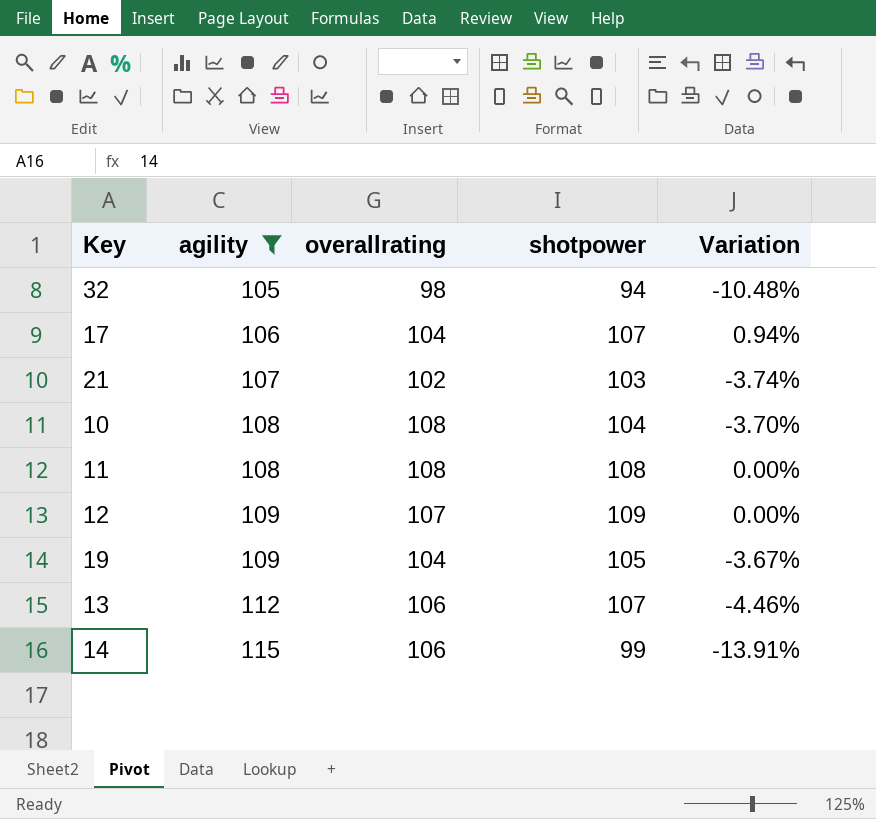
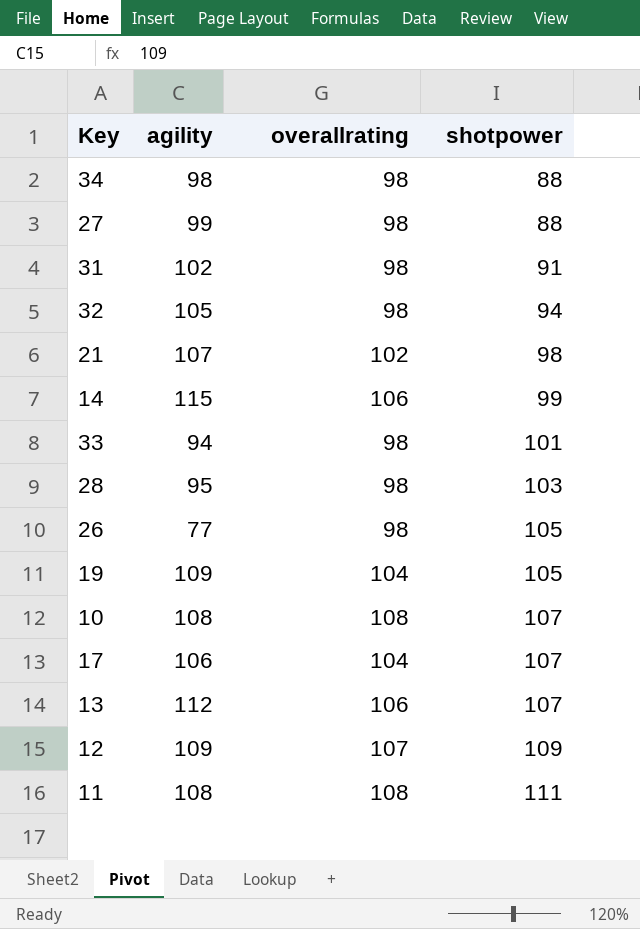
filter: agility >= 105 -> none
row order: agility ascending -> shotpower ascending
column Variation | formula: ([shotpower] - [agility]) / [agility] -> none
21 | shotpower: 103 -> 98
10 | shotpower: 104 -> 107
11 | shotpower: 108 -> 111

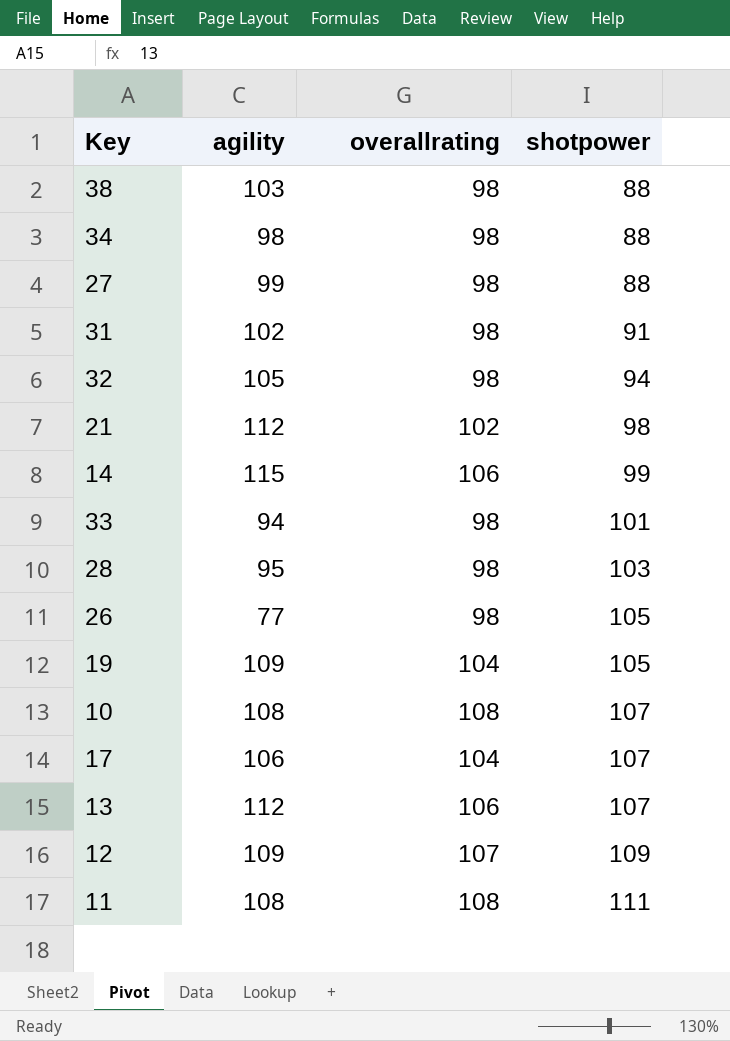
row 38: none -> 103 | 98 | 88
21 | agility: 107 -> 112

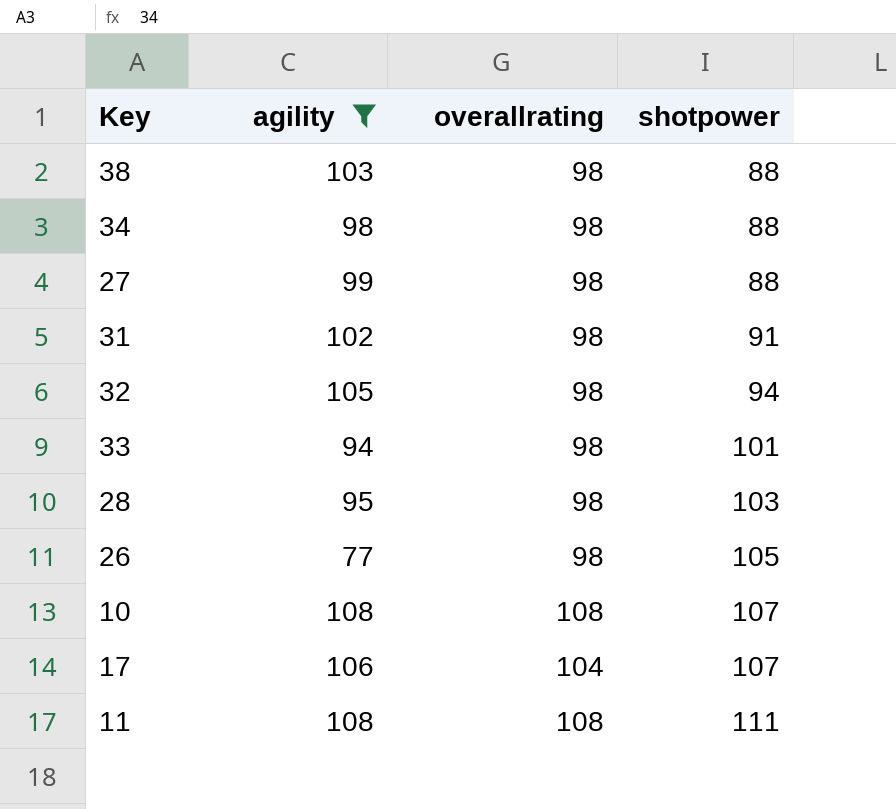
filter: none -> agility <= 108

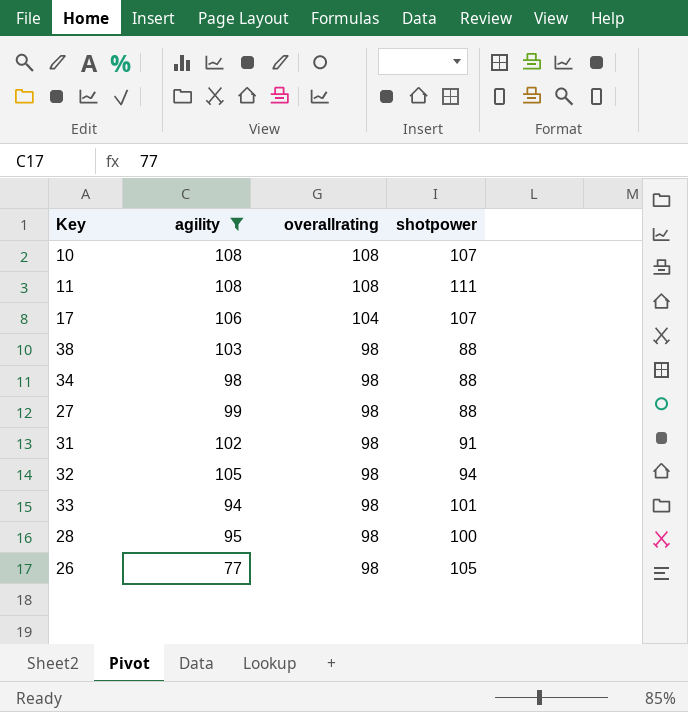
row order: shotpower ascending -> overallrating descending
28 | shotpower: 103 -> 100

